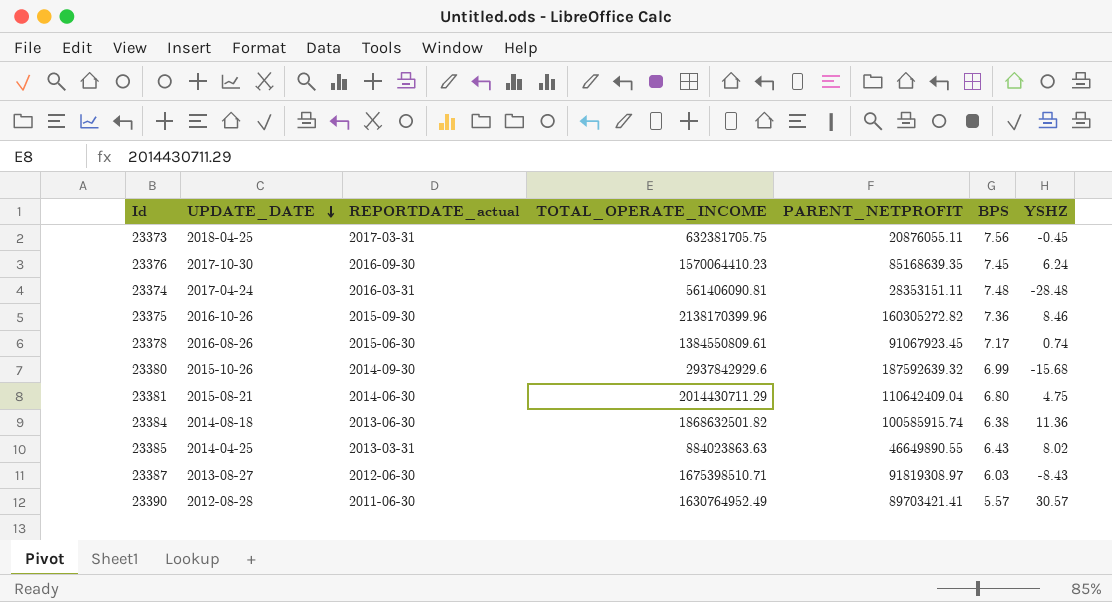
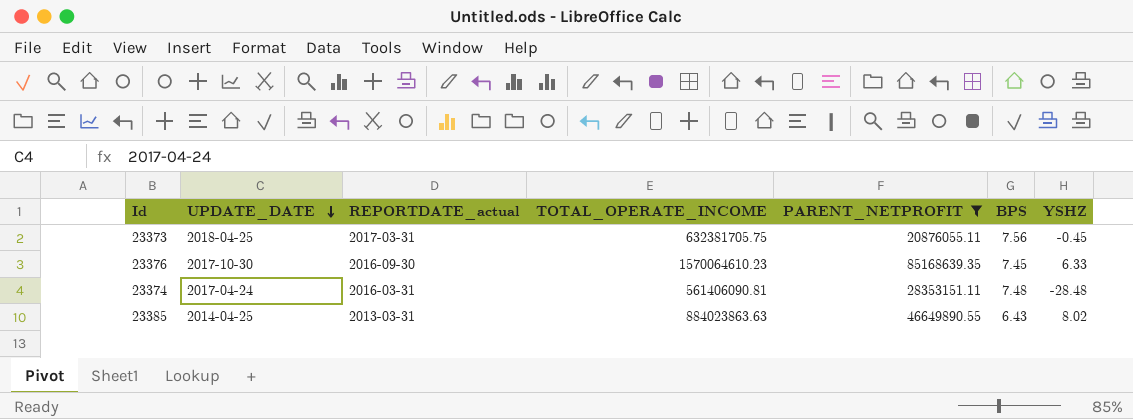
filter: none -> PARENT_NETPROFIT <= 85168639.35
23376 | TOTAL_OPERATE_INCOME: 1570064410.23 -> 1570064610.23
23376 | YSHZ: 6.24 -> 6.33

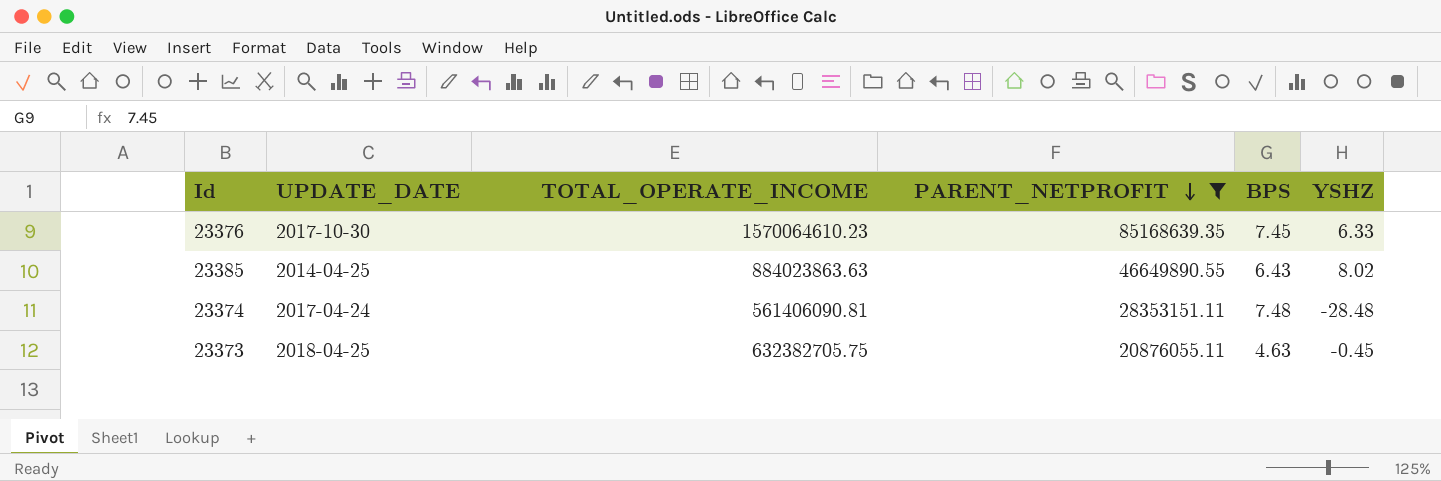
row order: UPDATE_DATE descending -> PARENT_NETPROFIT descending
column REPORTDATE_actual | position: 3 -> none
23373 | TOTAL_OPERATE_INCOME: 632381705.75 -> 632382705.75
23373 | BPS: 7.56 -> 4.63

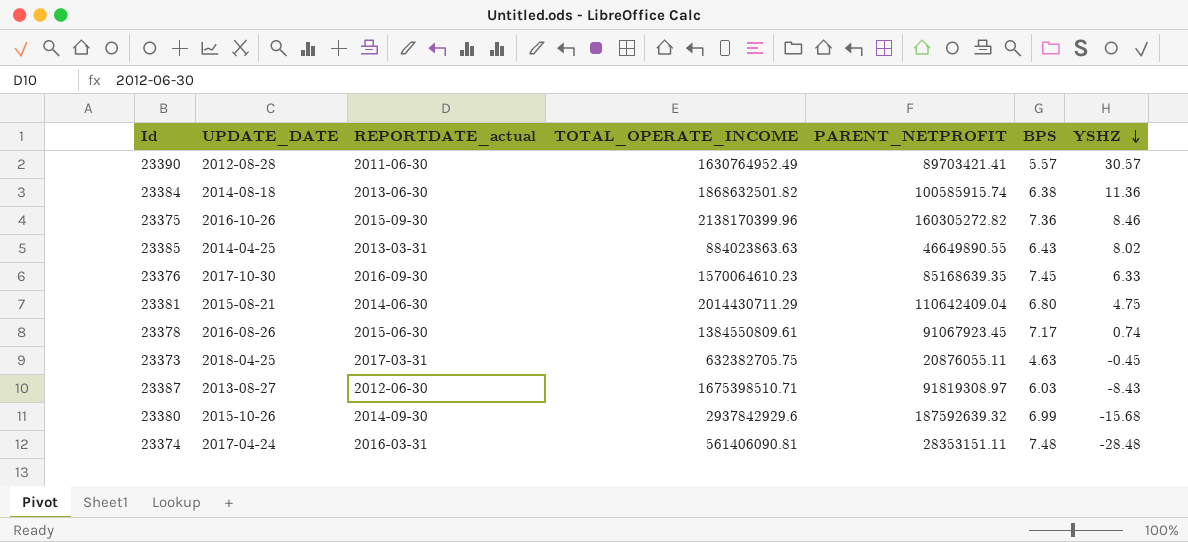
filter: PARENT_NETPROFIT <= 85168639.35 -> none
row order: PARENT_NETPROFIT descending -> YSHZ descending
column REPORTDATE_actual | position: none -> 3

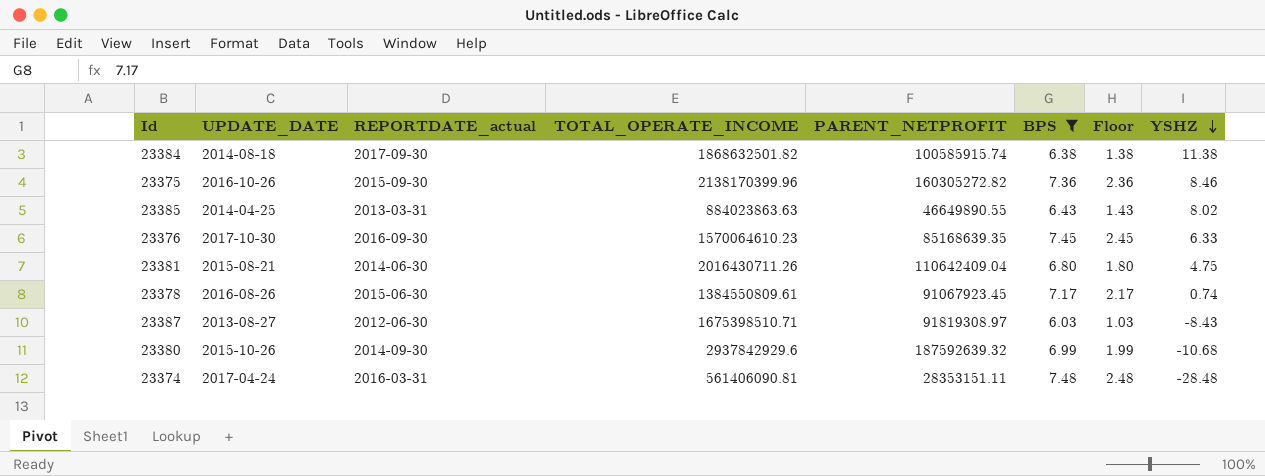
filter: none -> BPS >= 6.03
column Floor | formula: none -> [BPS] - 5
23384 | REPORTDATE_actual: 2013-06-30 -> 2017-09-30
23384 | YSHZ: 11.36 -> 11.38
23381 | TOTAL_OPERATE_INCOME: 2014430711.29 -> 2016430711.26
23380 | YSHZ: -15.68 -> -10.68

